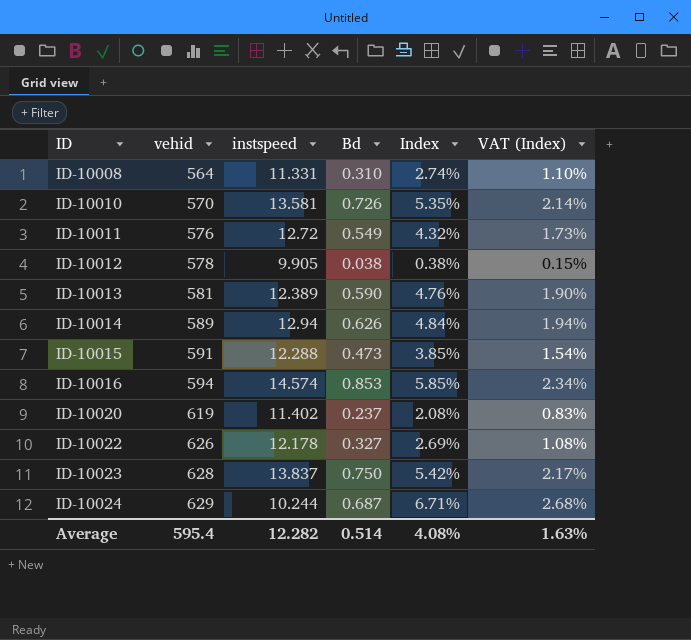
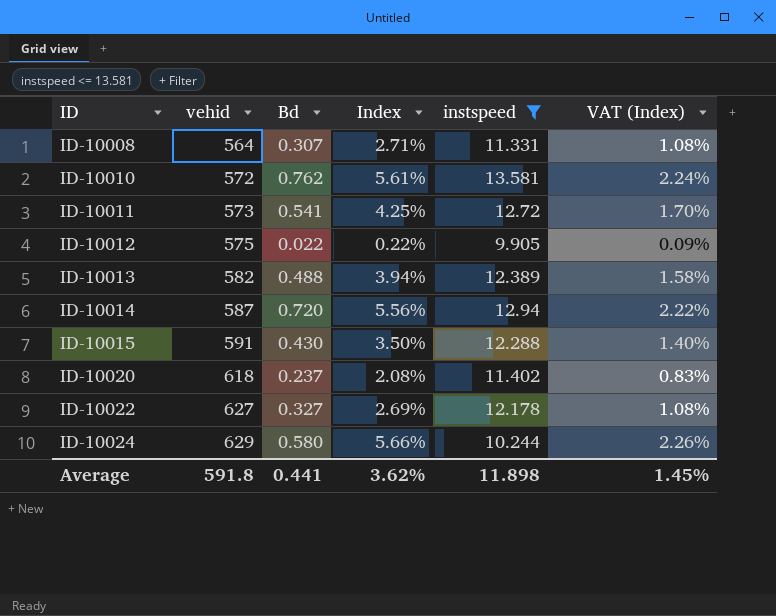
filter: none -> instspeed <= 13.581
column instspeed | position: 3 -> 5
ID-10008 | Bd: 0.310 -> 0.307
ID-10008 | Index: 2.74% -> 2.71%
ID-10008 | VAT (Index): 1.10% -> 1.08%
ID-10010 | vehid: 570 -> 572
ID-10010 | Bd: 0.726 -> 0.762
ID-10010 | Index: 5.35% -> 5.61%
ID-10010 | VAT (Index): 2.14% -> 2.24%
ID-10011 | vehid: 576 -> 573
ID-10011 | Bd: 0.549 -> 0.541
ID-10011 | Index: 4.32% -> 4.25%
ID-10011 | VAT (Index): 1.73% -> 1.70%
ID-10012 | vehid: 578 -> 575
ID-10012 | Bd: 0.038 -> 0.022
ID-10012 | Index: 0.38% -> 0.22%
ID-10012 | VAT (Index): 0.15% -> 0.09%
ID-10013 | vehid: 581 -> 582
ID-10013 | Bd: 0.590 -> 0.488
ID-10013 | Index: 4.76% -> 3.94%
ID-10013 | VAT (Index): 1.90% -> 1.58%
ID-10014 | vehid: 589 -> 587
ID-10014 | Bd: 0.626 -> 0.720
ID-10014 | Index: 4.84% -> 5.56%
ID-10014 | VAT (Index): 1.94% -> 2.22%
ID-10015 | Bd: 0.473 -> 0.430
ID-10015 | Index: 3.85% -> 3.50%
ID-10015 | VAT (Index): 1.54% -> 1.40%
ID-10020 | vehid: 619 -> 618
ID-10022 | vehid: 626 -> 627
ID-10024 | Bd: 0.687 -> 0.580
ID-10024 | Index: 6.71% -> 5.66%
ID-10024 | VAT (Index): 2.68% -> 2.26%
Average | vehid: 595.4 -> 591.8
Average | Bd: 0.514 -> 0.441
Average | Index: 4.08% -> 3.62%
Average | instspeed: 12.282 -> 11.898
Average | VAT (Index): 1.63% -> 1.45%

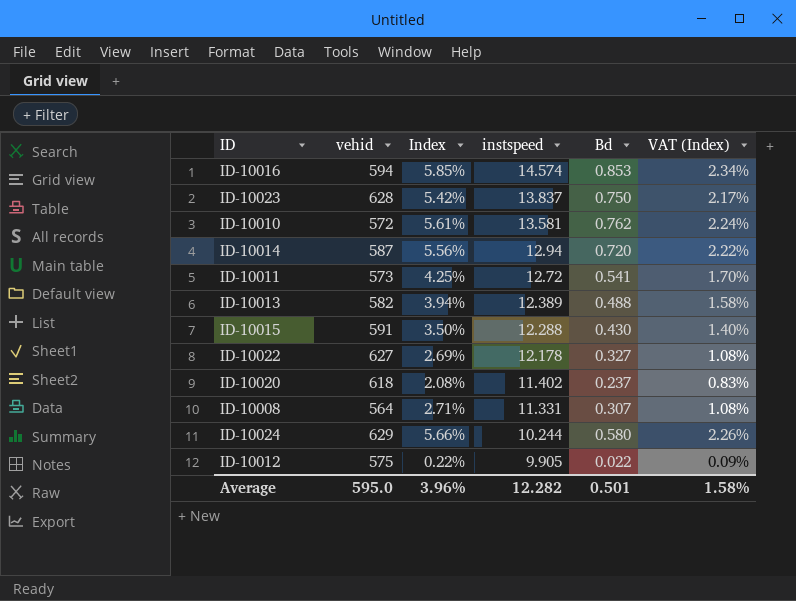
filter: instspeed <= 13.581 -> none
row order: ID ascending -> instspeed descending
column Bd | position: 3 -> 5
Average | vehid: 591.8 -> 595.0
Average | Index: 3.62% -> 3.96%
Average | instspeed: 11.898 -> 12.282
Average | Bd: 0.441 -> 0.501
Average | VAT (Index): 1.45% -> 1.58%

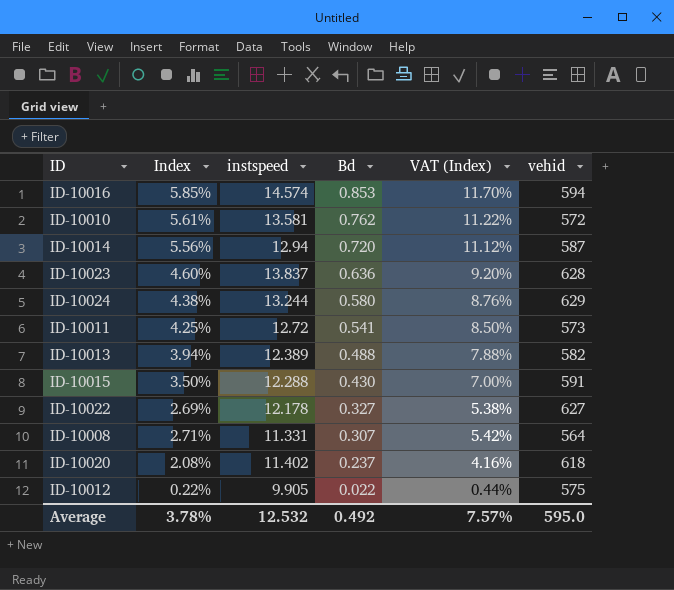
row order: instspeed descending -> Bd descending
column VAT (Index) | formula: [Index] * 0.4 -> [Index] * 2
column vehid | position: 2 -> 6
ID-10023 | Index: 5.42% -> 4.60%
ID-10023 | Bd: 0.750 -> 0.636
ID-10024 | Index: 5.66% -> 4.38%
ID-10024 | instspeed: 10.244 -> 13.244
Average | Index: 3.96% -> 3.78%
Average | instspeed: 12.282 -> 12.532
Average | Bd: 0.501 -> 0.492
Average | VAT (Index): 1.58% -> 7.57%

